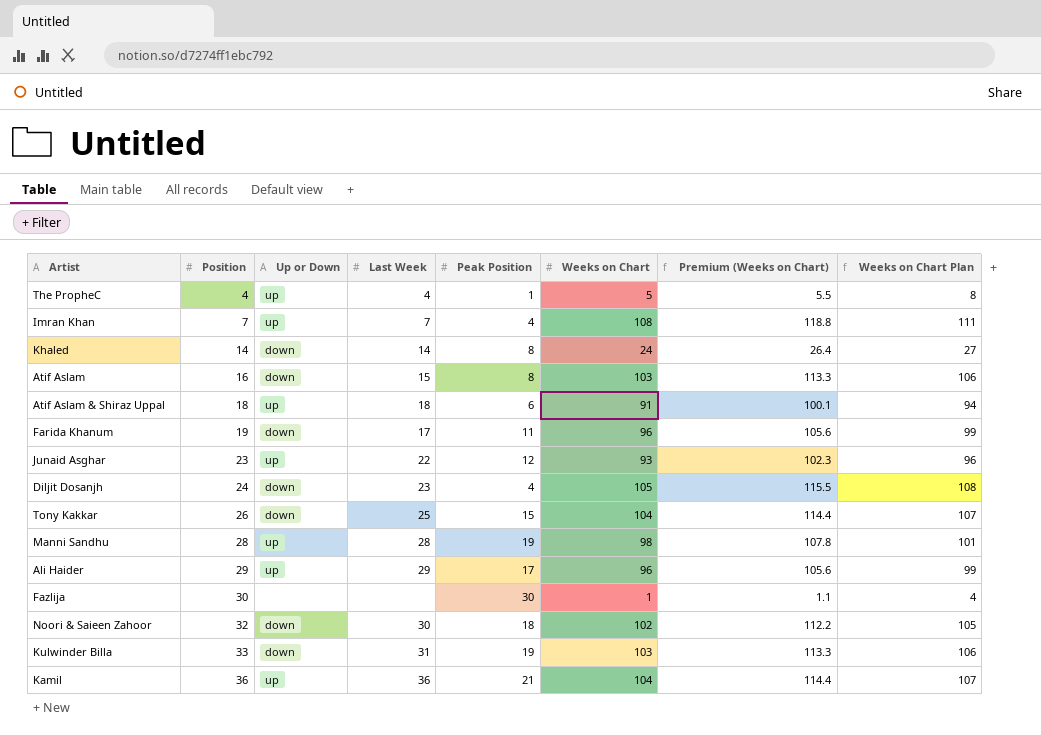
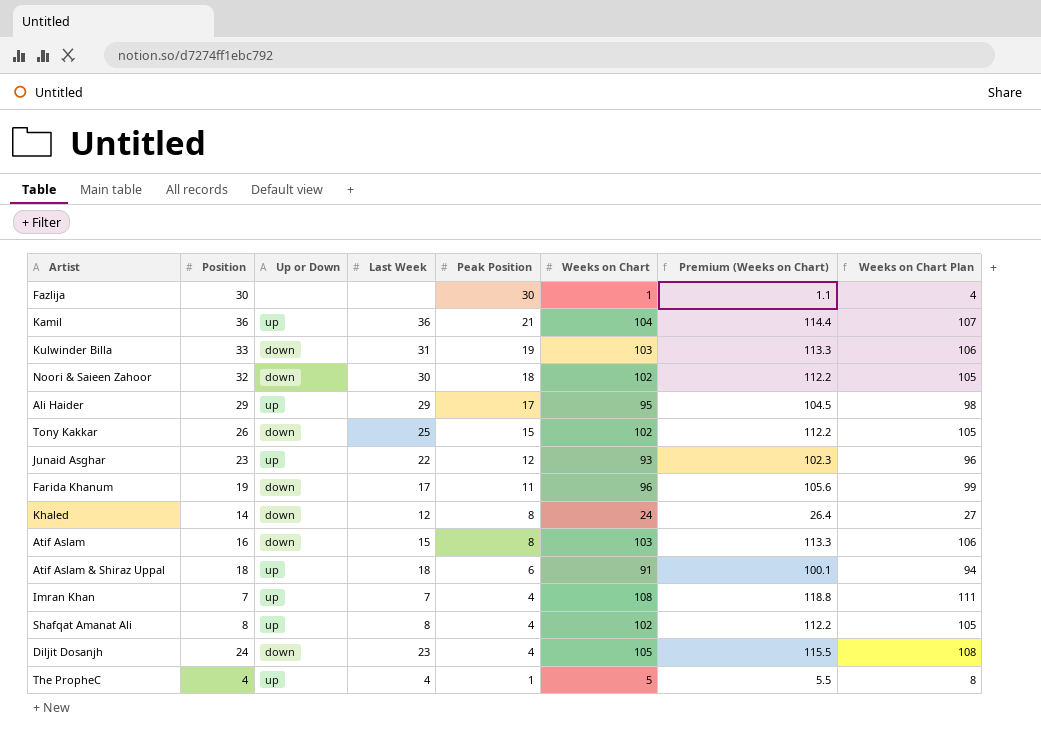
row order: Position ascending -> Peak Position descending
row Manni Sandhu: 28 | up | 28 | 19 | 98 | 107.8 | 101 -> none
Ali Haider | Weeks on Chart: 96 -> 95
Ali Haider | Premium (Weeks on Chart): 105.6 -> 104.5
Ali Haider | Weeks on Chart Plan: 99 -> 98
Tony Kakkar | Weeks on Chart: 104 -> 102
Tony Kakkar | Premium (Weeks on Chart): 114.4 -> 112.2
Tony Kakkar | Weeks on Chart Plan: 107 -> 105
Khaled | Last Week: 14 -> 12
row Shafqat Amanat Ali: none -> 8 | up | 8 | 4 | 102 | 112.2 | 105

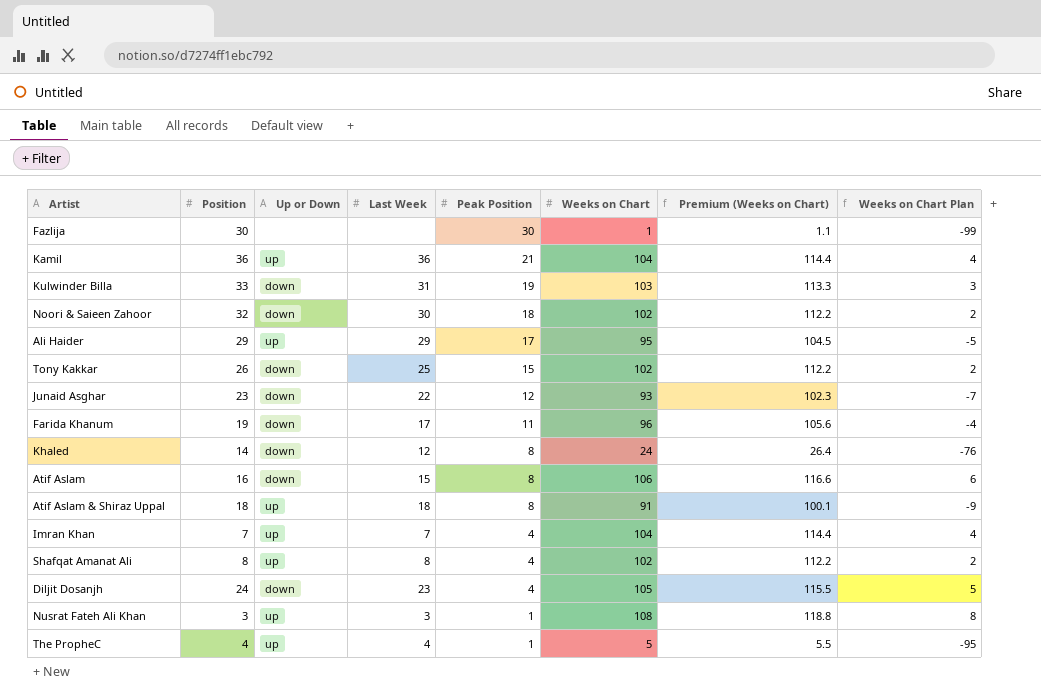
column Weeks on Chart Plan | formula: [Weeks on Chart] + 3 -> [Weeks on Chart] - 100
Junaid Asghar | Up or Down: up -> down
Atif Aslam | Weeks on Chart: 103 -> 106
Atif Aslam | Premium (Weeks on Chart): 113.3 -> 116.6
Atif Aslam & Shiraz Uppal | Peak Position: 6 -> 8
Imran Khan | Weeks on Chart: 108 -> 104
Imran Khan | Premium (Weeks on Chart): 118.8 -> 114.4
row Nusrat Fateh Ali Khan: none -> 3 | up | 3 | 1 | 108 | 118.8 | 8

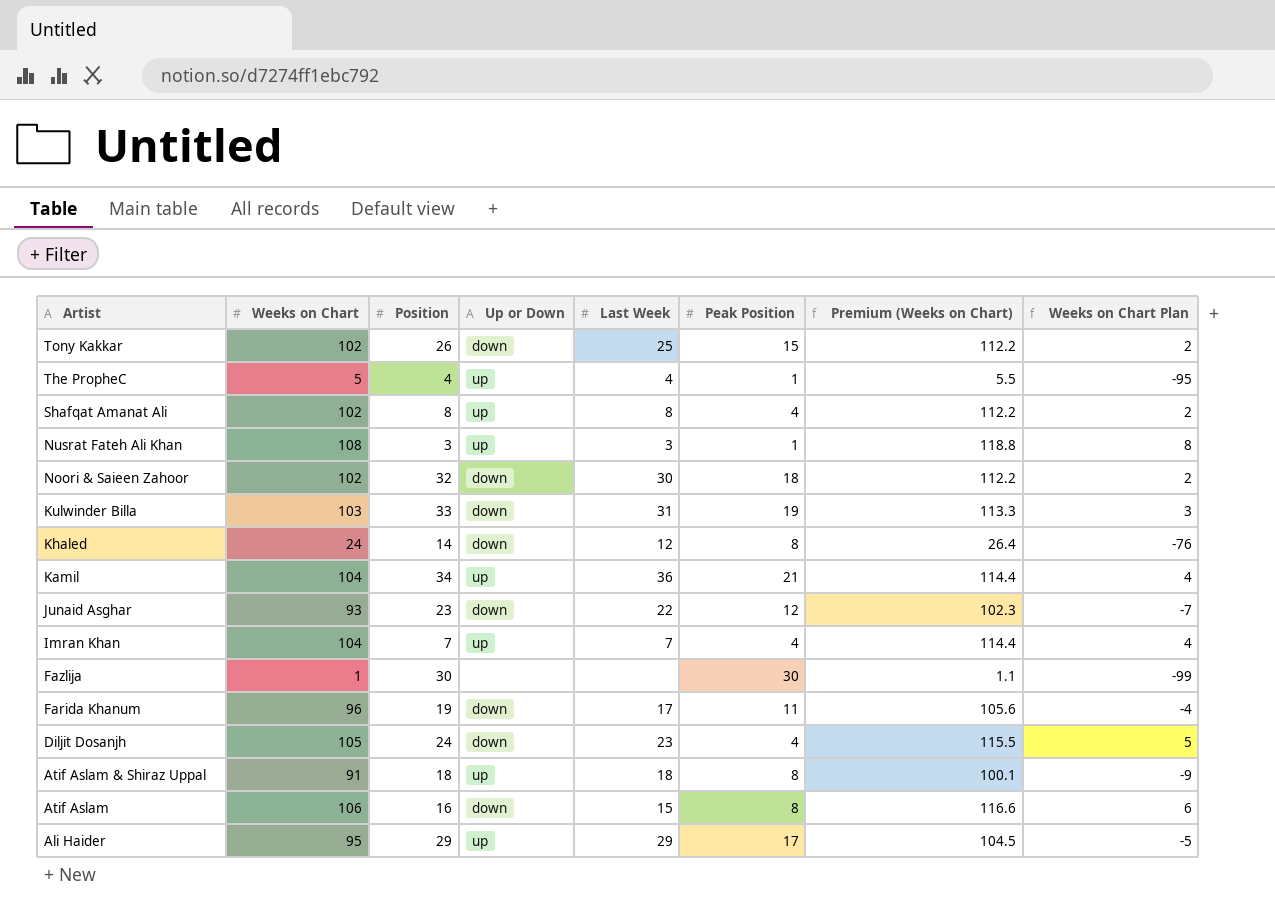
row order: Peak Position descending -> Artist descending
column Weeks on Chart | position: 6 -> 2
Kamil | Position: 36 -> 34

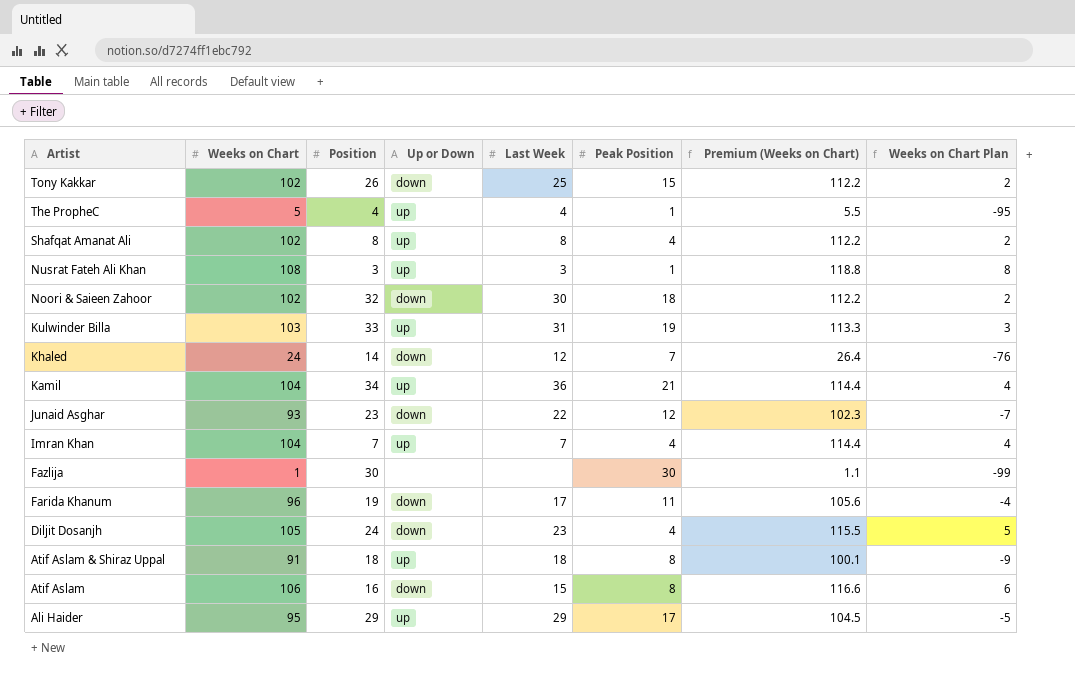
Kulwinder Billa | Up or Down: down -> up
Khaled | Peak Position: 8 -> 7

